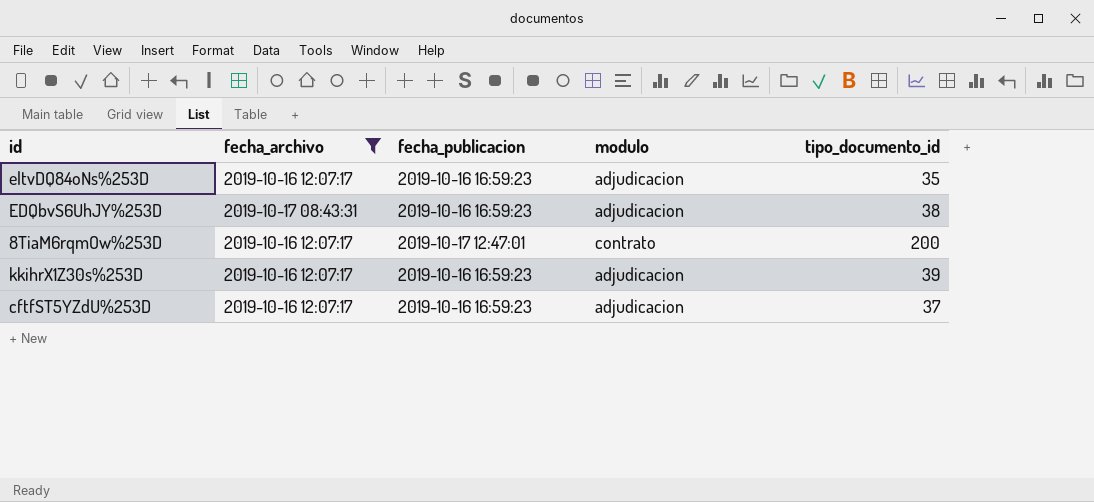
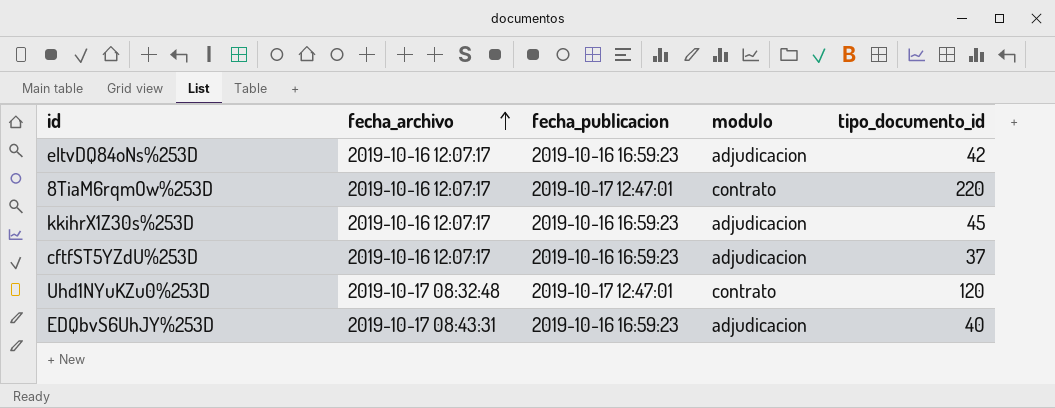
filter: fecha_archivo != 2019-10-17 08:32:48 -> none
row order: none -> fecha_archivo ascending
eltvDQ84oNs%253D | tipo_documento_id: 35 -> 42
8TiaM6rqmOw%253D | tipo_documento_id: 200 -> 220
kkihrX1Z30s%253D | tipo_documento_id: 39 -> 45
EDQbvS6UhJY%253D | tipo_documento_id: 38 -> 40

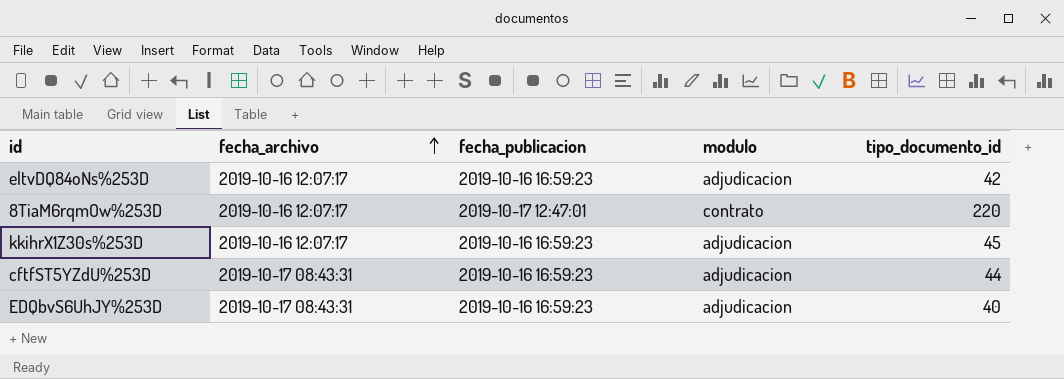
row Uhd1NYuKZu0%253D: 2019-10-17 08:32:48 | 2019-10-17 12:47:01 | contrato | 120 -> none
cftfST5YZdU%253D | fecha_archivo: 2019-10-16 12:07:17 -> 2019-10-17 08:43:31
cftfST5YZdU%253D | tipo_documento_id: 37 -> 44

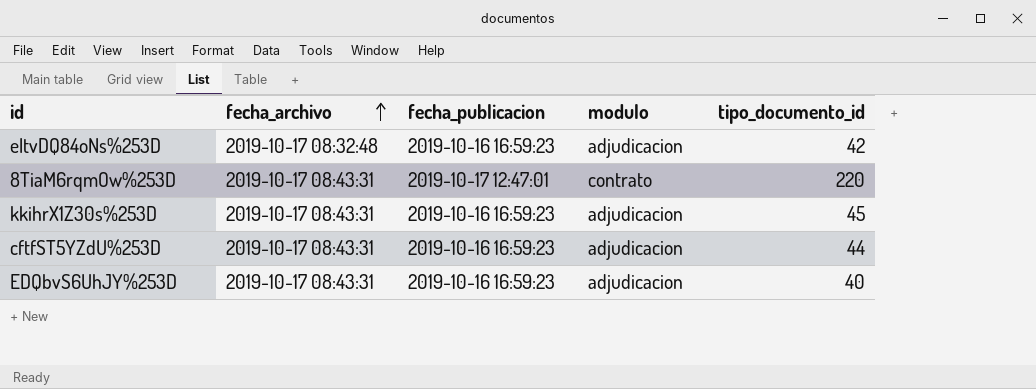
eltvDQ84oNs%253D | fecha_archivo: 2019-10-16 12:07:17 -> 2019-10-17 08:32:48
8TiaM6rqmOw%253D | fecha_archivo: 2019-10-16 12:07:17 -> 2019-10-17 08:43:31
kkihrX1Z30s%253D | fecha_archivo: 2019-10-16 12:07:17 -> 2019-10-17 08:43:31

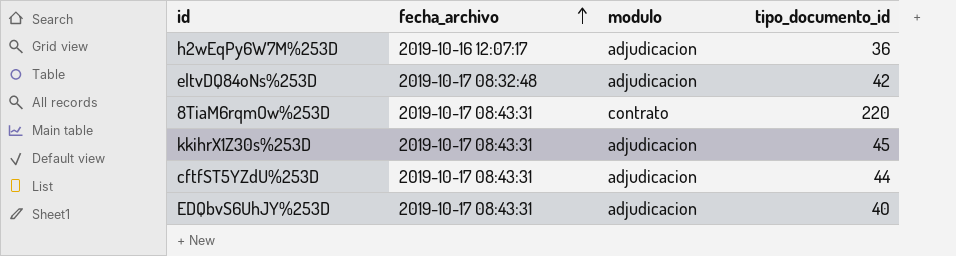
column fecha_publicacion | position: 3 -> none
row h2wEqPy6W7M%253D: none -> 2019-10-16 12:07:17 | adjudicacion | 36

